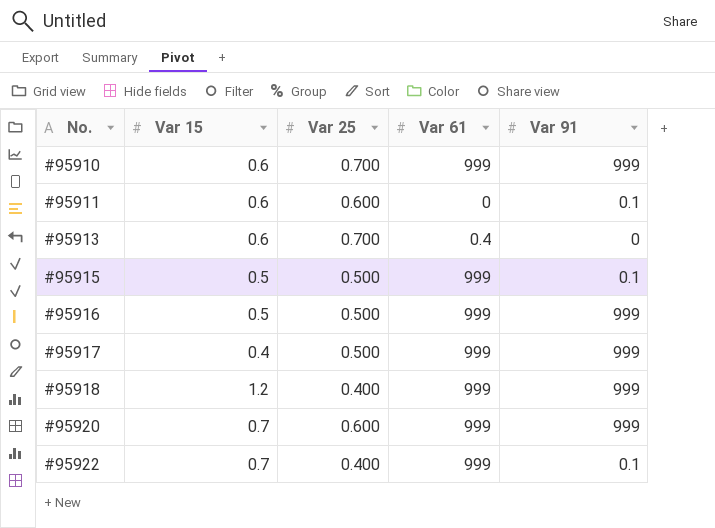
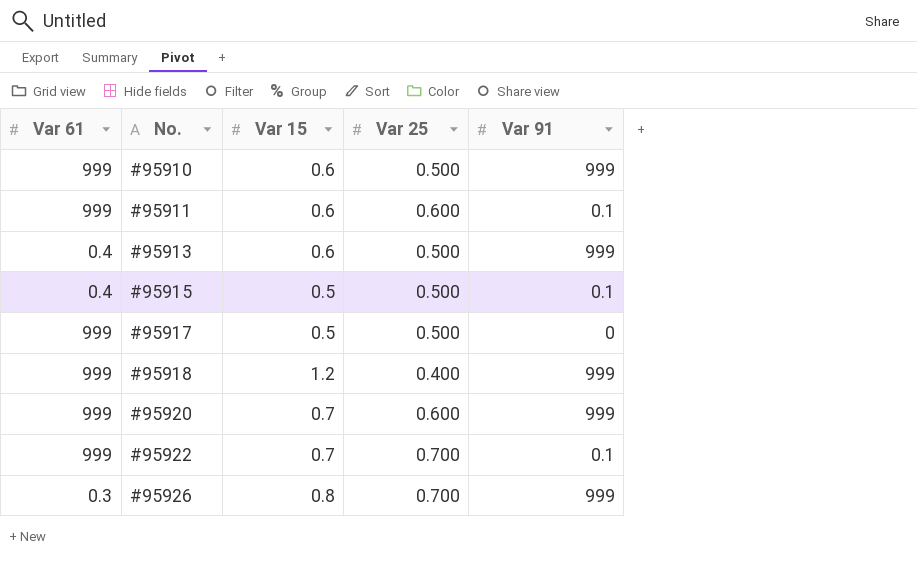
column Var 61 | position: 4 -> 1
row #95916: 0.5 | 0.500 | 999 | 999 -> none
#95910 | Var 25: 0.700 -> 0.500
#95911 | Var 61: 0 -> 999
#95913 | Var 25: 0.700 -> 0.500
#95913 | Var 91: 0 -> 999
#95915 | Var 61: 999 -> 0.4
#95917 | Var 15: 0.4 -> 0.5
#95917 | Var 91: 999 -> 0
#95922 | Var 25: 0.400 -> 0.700
row #95926: none -> 0.3 | 0.8 | 0.700 | 999

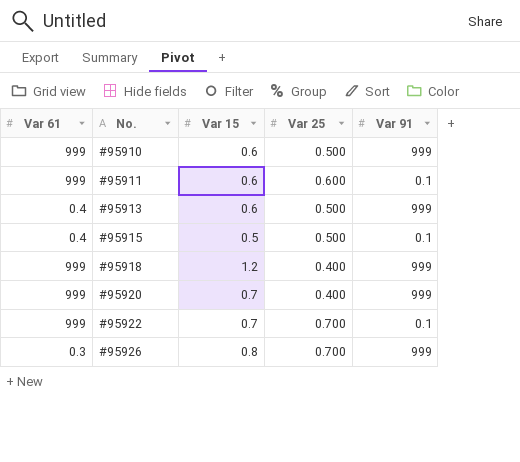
row #95917: 999 | 0.5 | 0.500 | 0 -> none
#95920 | Var 25: 0.600 -> 0.400

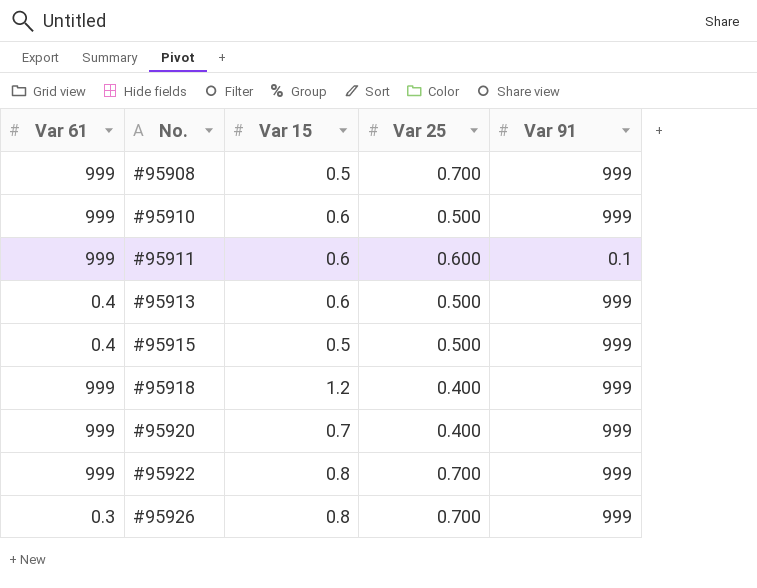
row #95908: none -> 999 | 0.5 | 0.700 | 999
#95915 | Var 91: 0.1 -> 999
#95922 | Var 15: 0.7 -> 0.8
#95922 | Var 91: 0.1 -> 999

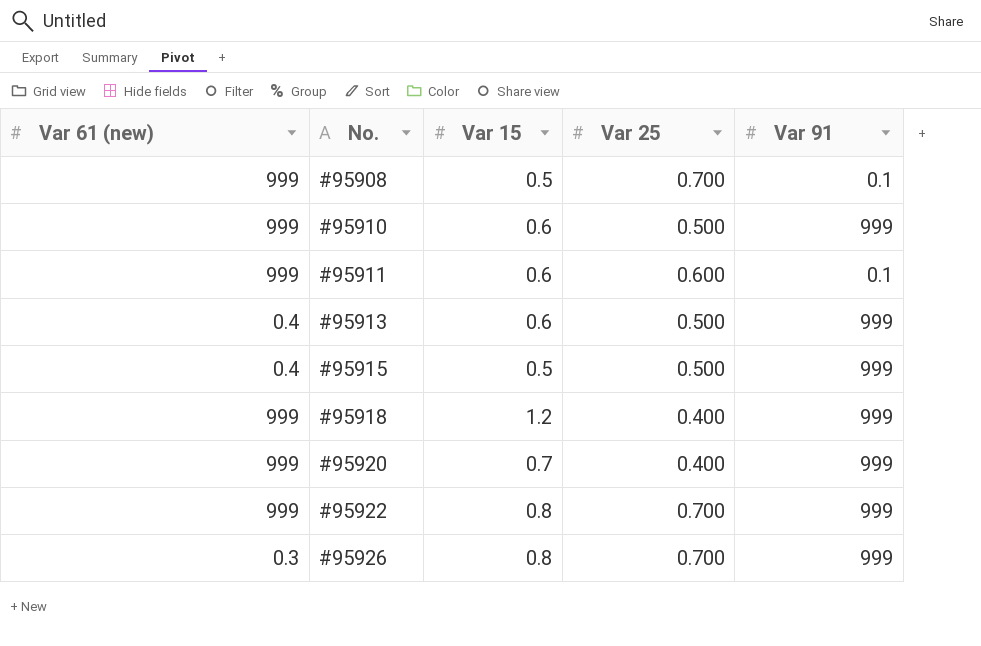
column name: Var 61 -> Var 61 (new)
#95908 | Var 91: 999 -> 0.1

